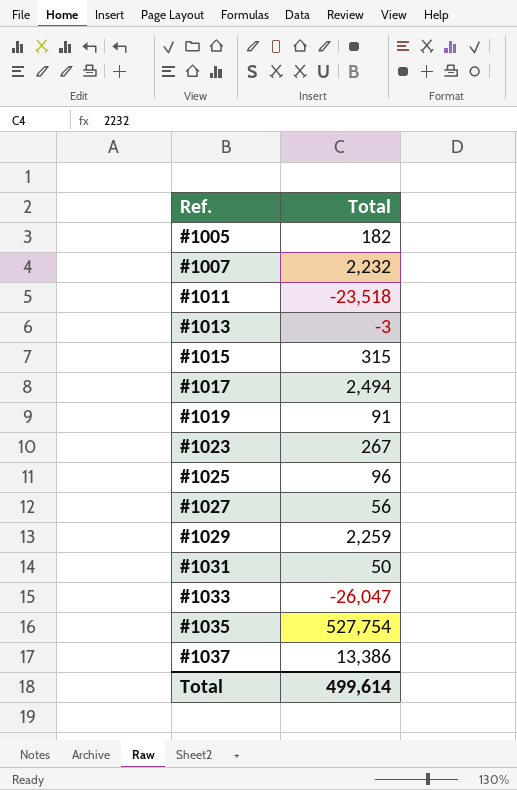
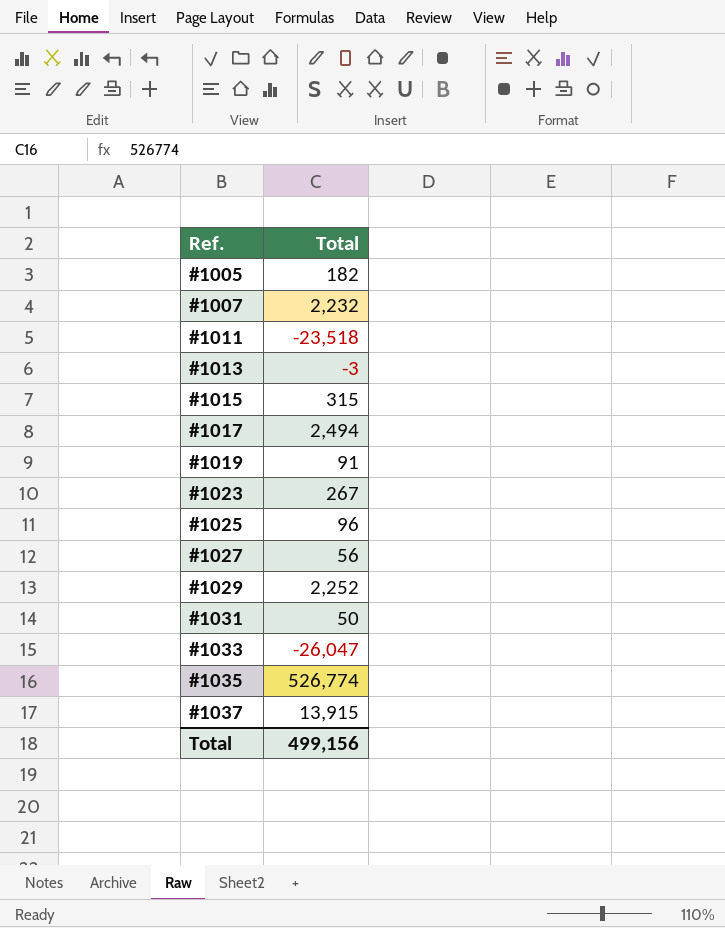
#1029 | Total: 2,259 -> 2,252
#1035 | Total: 527,754 -> 526,774
#1037 | Total: 13,386 -> 13,915
Total | Total: 499,614 -> 499,156

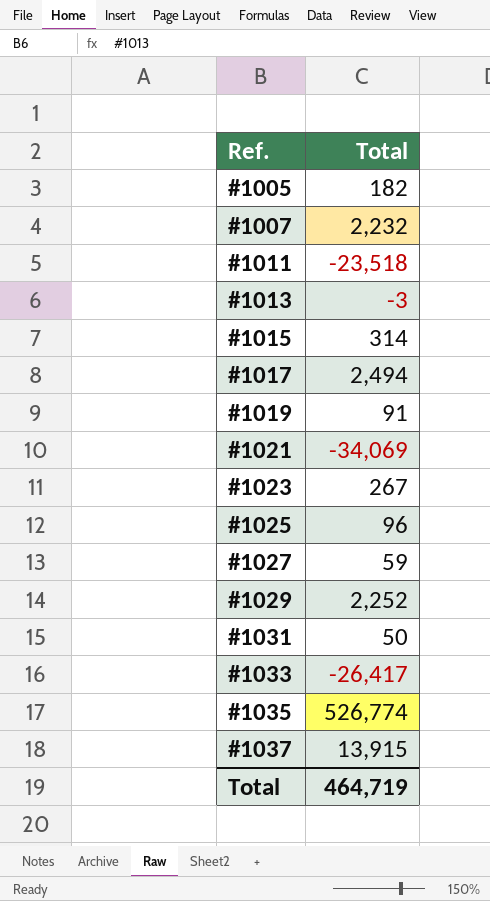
#1015 | Total: 315 -> 314
row #1021: none -> -34,069
#1027 | Total: 56 -> 59
#1033 | Total: -26,047 -> -26,417
Total | Total: 499,156 -> 464,719

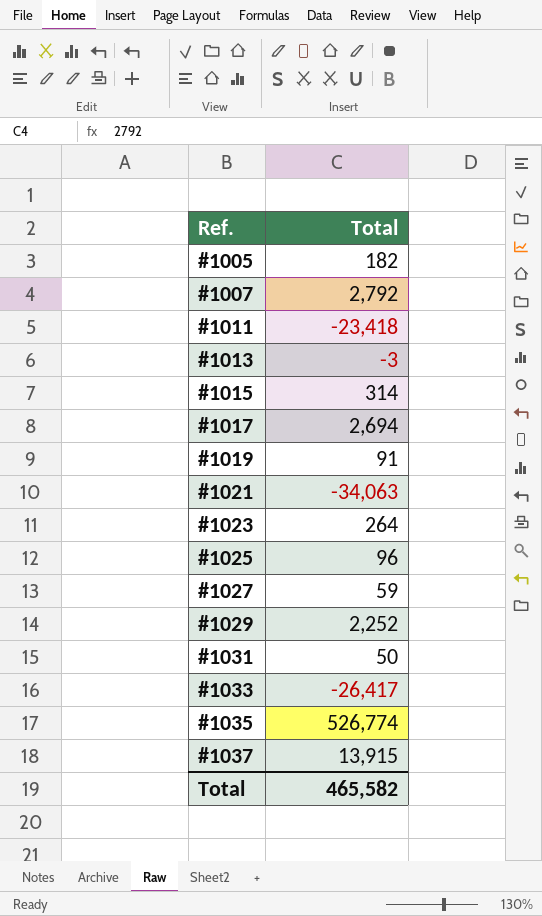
#1007 | Total: 2,232 -> 2,792
#1011 | Total: -23,518 -> -23,418
#1017 | Total: 2,494 -> 2,694
#1021 | Total: -34,069 -> -34,063
#1023 | Total: 267 -> 264
Total | Total: 464,719 -> 465,582

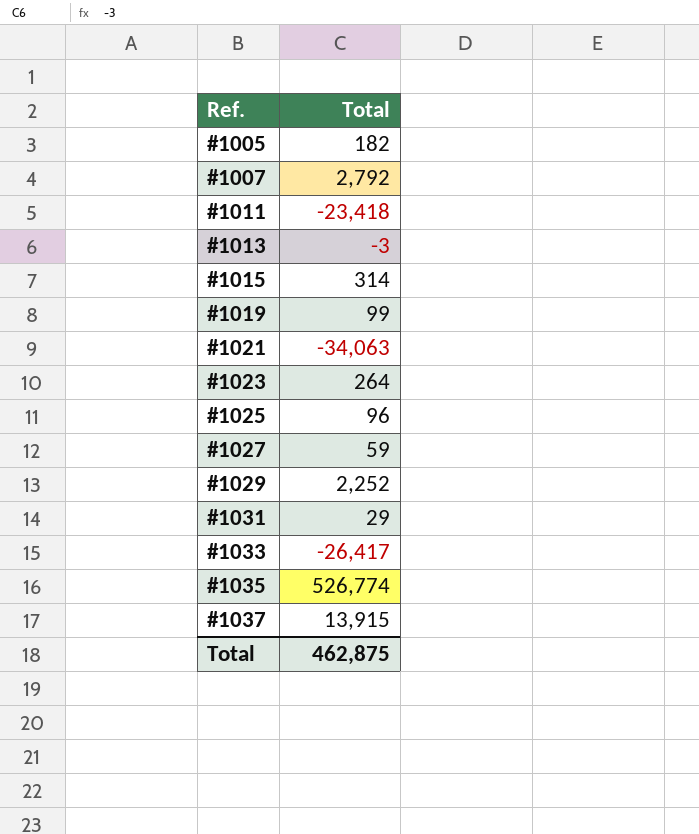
row #1017: 2,694 -> none
#1019 | Total: 91 -> 99
#1031 | Total: 50 -> 29
Total | Total: 465,582 -> 462,875

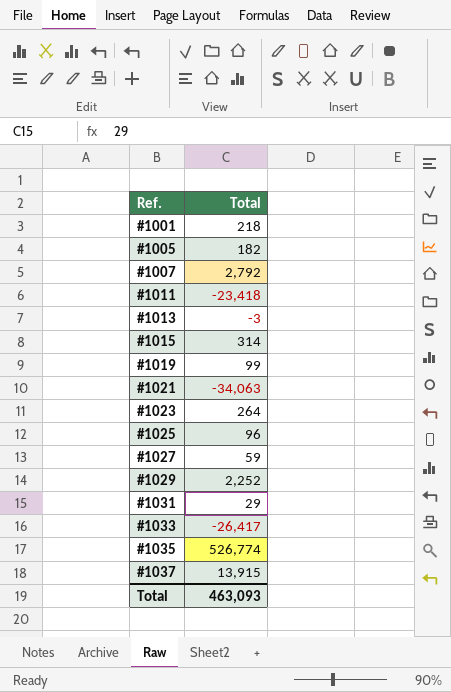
row #1001: none -> 218
Total | Total: 462,875 -> 463,093

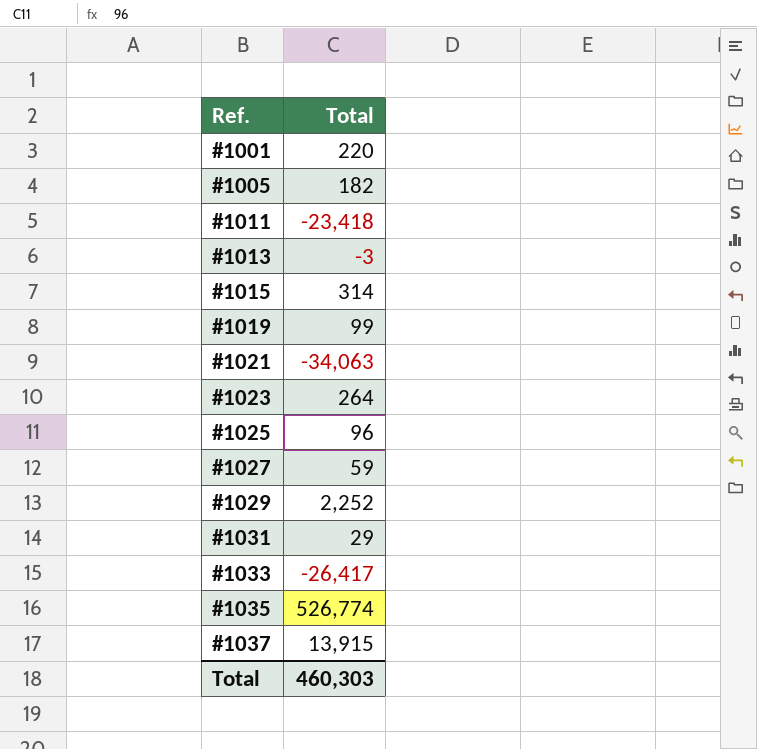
row #1007: 2,792 -> none
#1001 | Total: 218 -> 220
Total | Total: 463,093 -> 460,303

